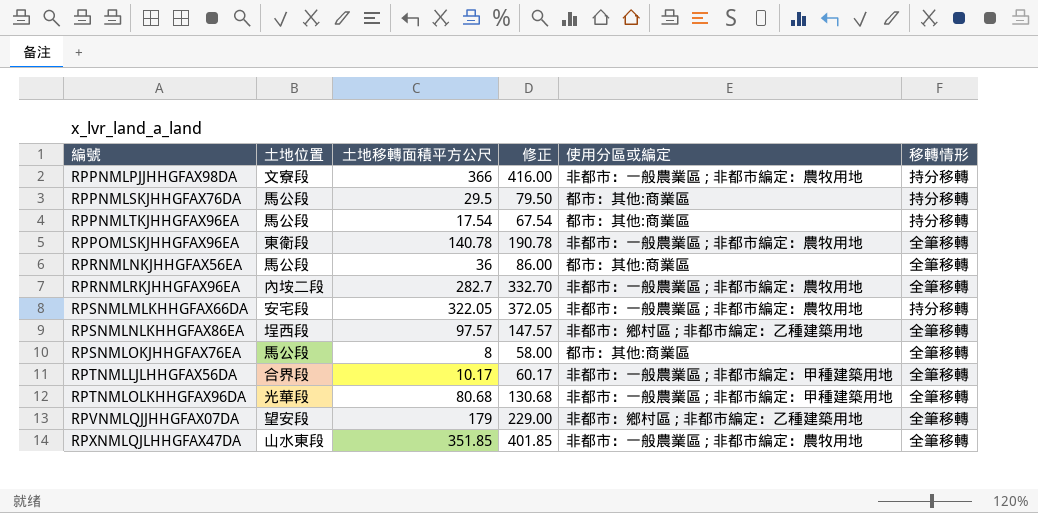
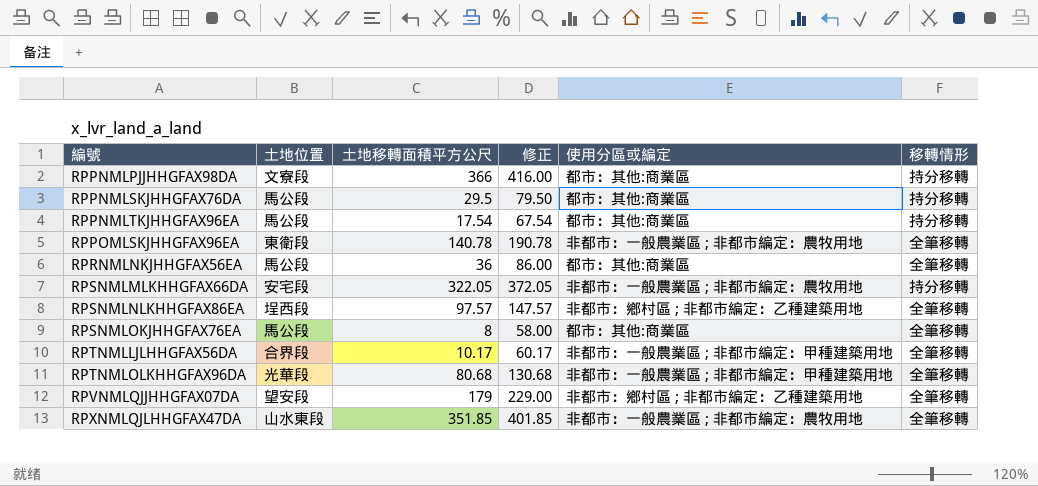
row RPRNMLRKJHHGFAX96EA: 內垵二段 | 282.7 | 332.70 | 非都市：一般農業區 ; 非都市編定：農牧用地 | 全筆移轉 -> none
RPPNMLPJJHHGFAX98DA | 使用分區或編定: 非都市：一般農業區 ; 非都市編定：農牧用地 -> 都市：其他:商業區

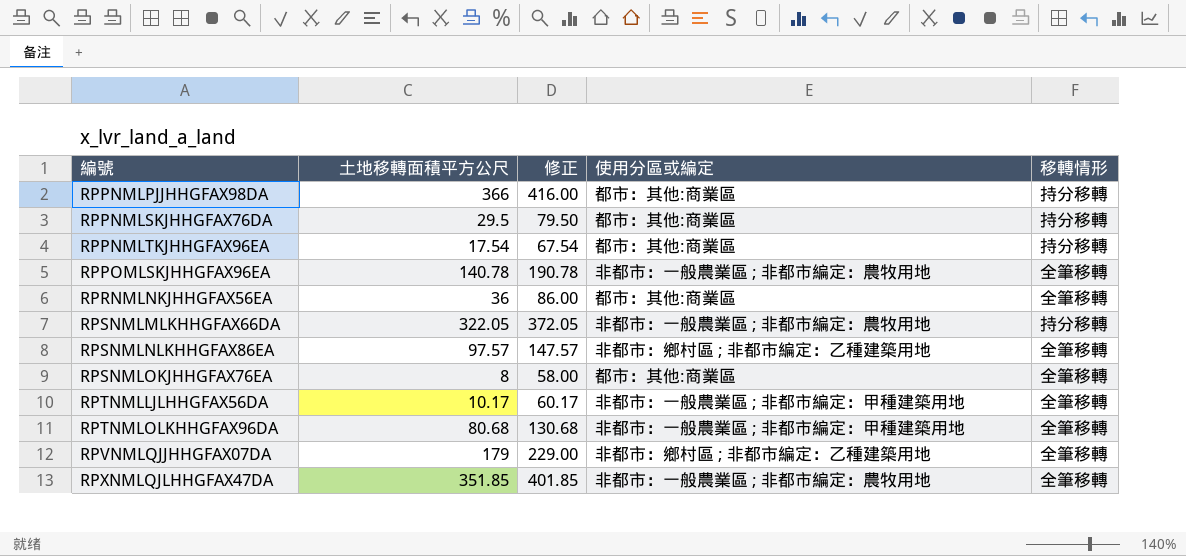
column 土地位置 | position: 2 -> none

